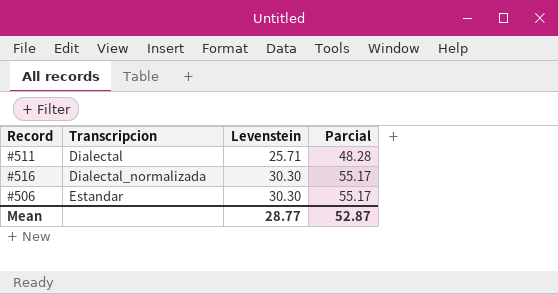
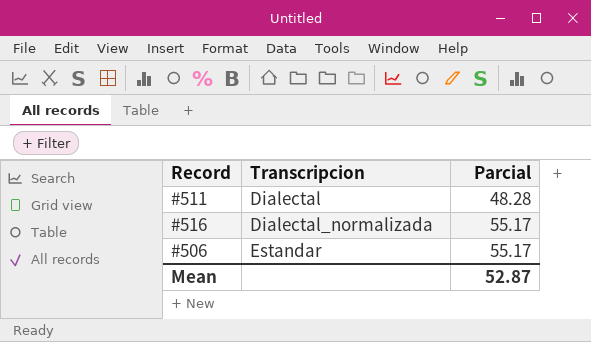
column Levenstein | position: 3 -> none

